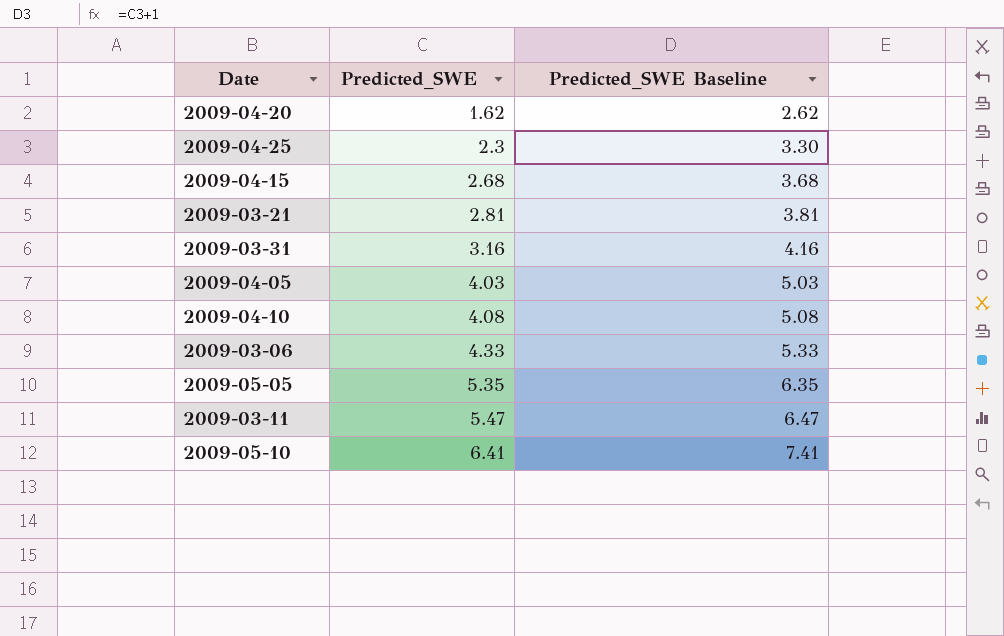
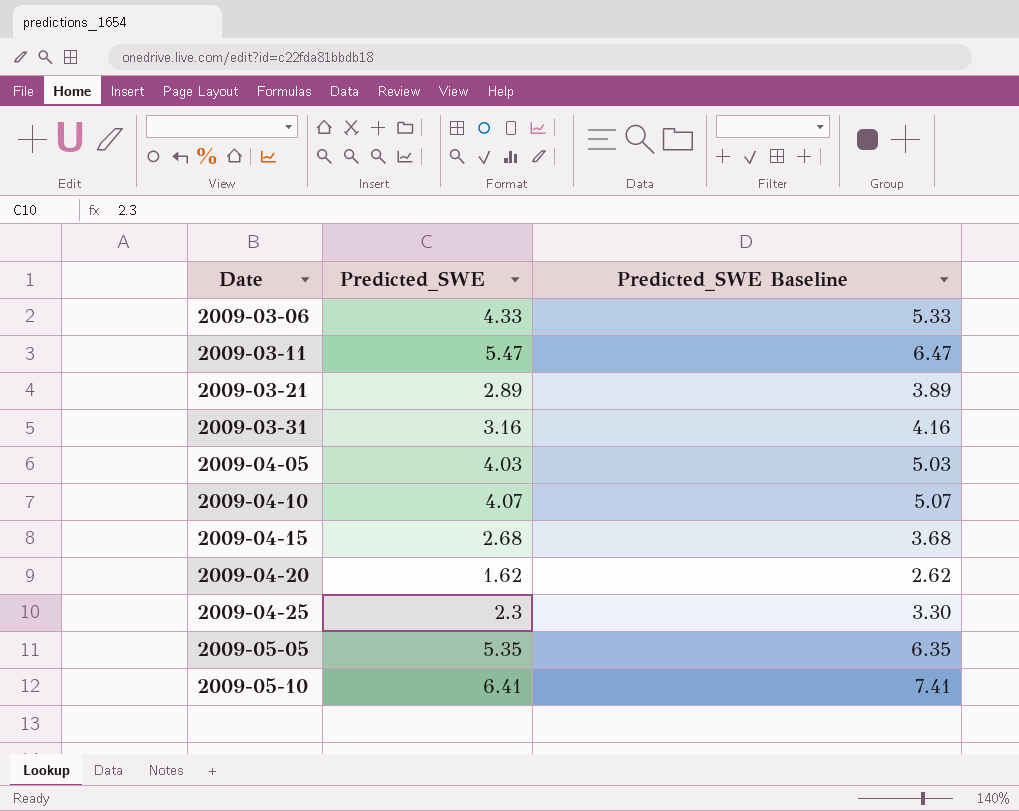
row order: Predicted_SWE ascending -> Date ascending
2009-03-21 | Predicted_SWE: 2.81 -> 2.89
2009-03-21 | Predicted_SWE Baseline: 3.81 -> 3.89
2009-04-10 | Predicted_SWE: 4.08 -> 4.07
2009-04-10 | Predicted_SWE Baseline: 5.08 -> 5.07

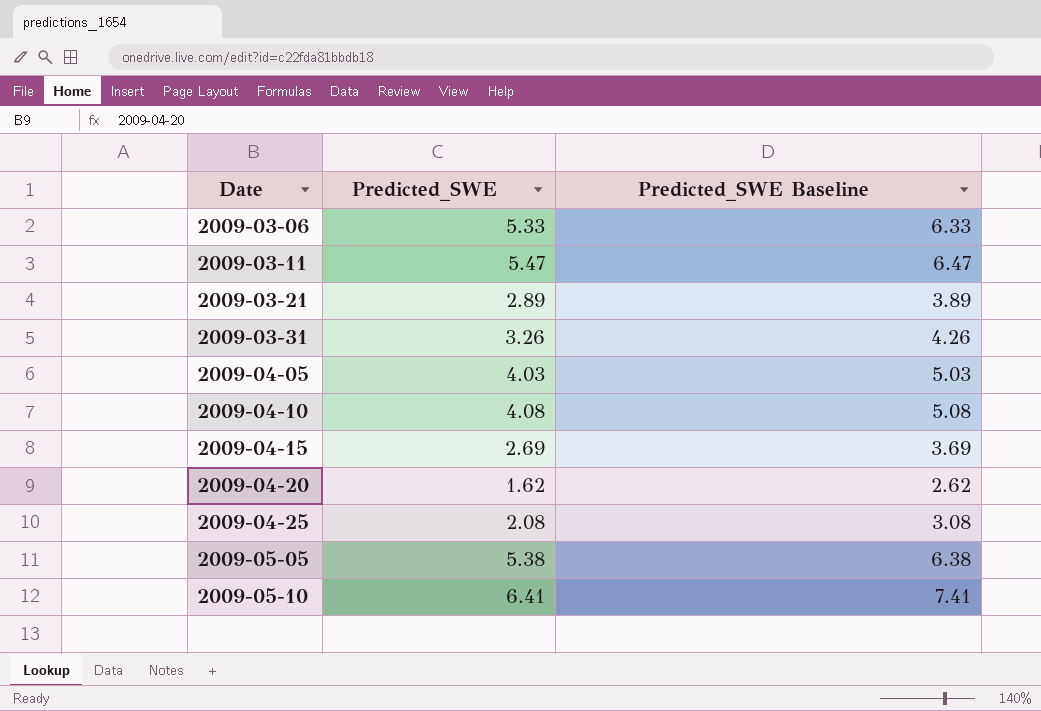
2009-03-06 | Predicted_SWE: 4.33 -> 5.33
2009-03-06 | Predicted_SWE Baseline: 5.33 -> 6.33
2009-03-31 | Predicted_SWE: 3.16 -> 3.26
2009-03-31 | Predicted_SWE Baseline: 4.16 -> 4.26
2009-04-10 | Predicted_SWE: 4.07 -> 4.08
2009-04-10 | Predicted_SWE Baseline: 5.07 -> 5.08
2009-04-15 | Predicted_SWE: 2.68 -> 2.69
2009-04-15 | Predicted_SWE Baseline: 3.68 -> 3.69
2009-04-25 | Predicted_SWE: 2.3 -> 2.08
2009-04-25 | Predicted_SWE Baseline: 3.30 -> 3.08
2009-05-05 | Predicted_SWE: 5.35 -> 5.38
2009-05-05 | Predicted_SWE Baseline: 6.35 -> 6.38

